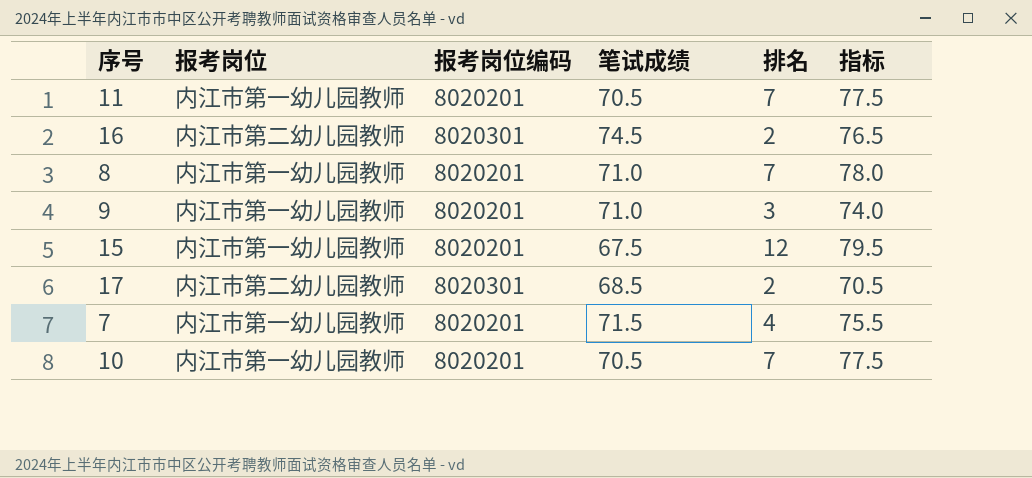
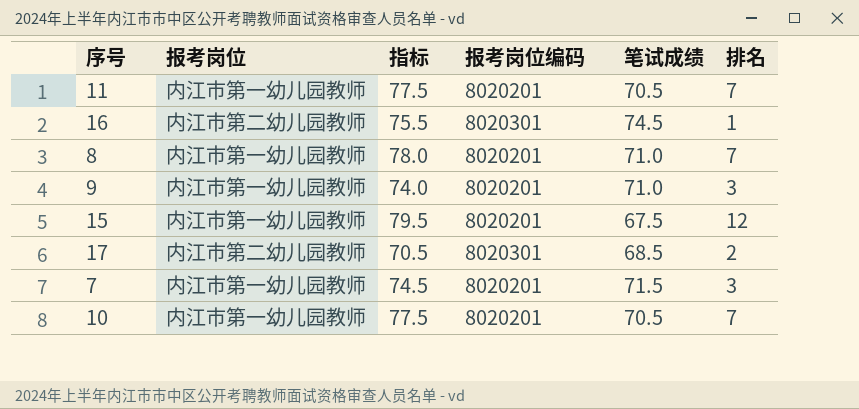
column 指标 | position: 6 -> 3
16 | 指标: 76.5 -> 75.5
16 | 排名: 2 -> 1
7 | 指标: 75.5 -> 74.5
7 | 排名: 4 -> 3

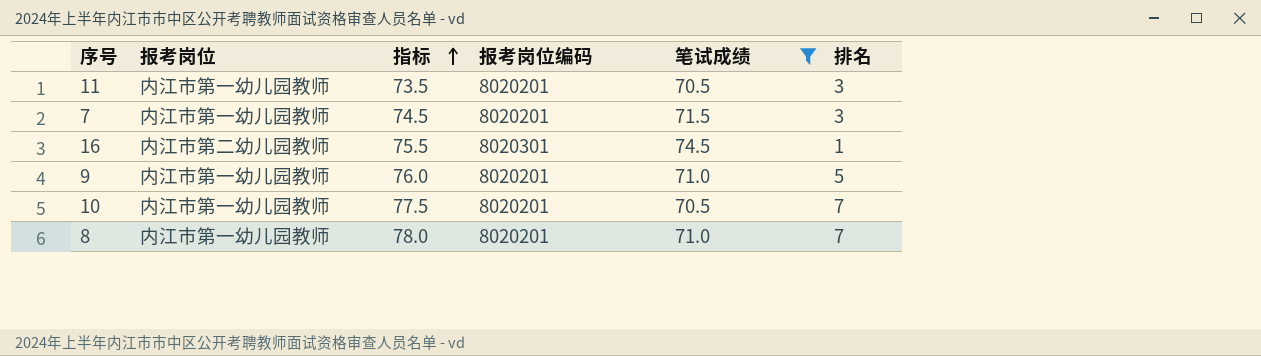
filter: none -> 笔试成绩 >= 70.5
row order: none -> 指标 ascending
11 | 指标: 77.5 -> 73.5
11 | 排名: 7 -> 3
9 | 指标: 74.0 -> 76.0
9 | 排名: 3 -> 5

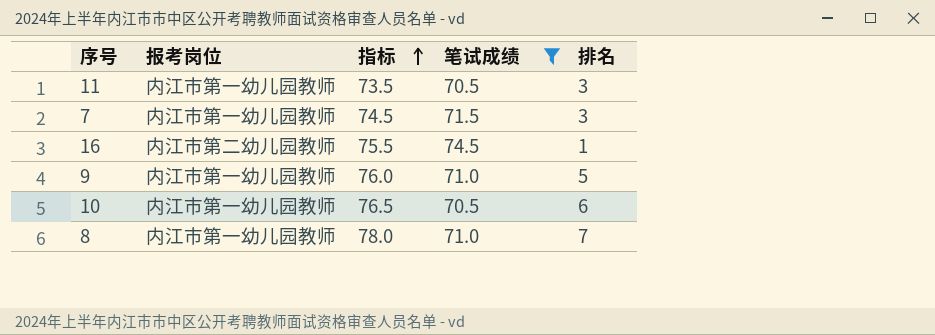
column 报考岗位编码 | position: 4 -> none
10 | 指标: 77.5 -> 76.5
10 | 排名: 7 -> 6

